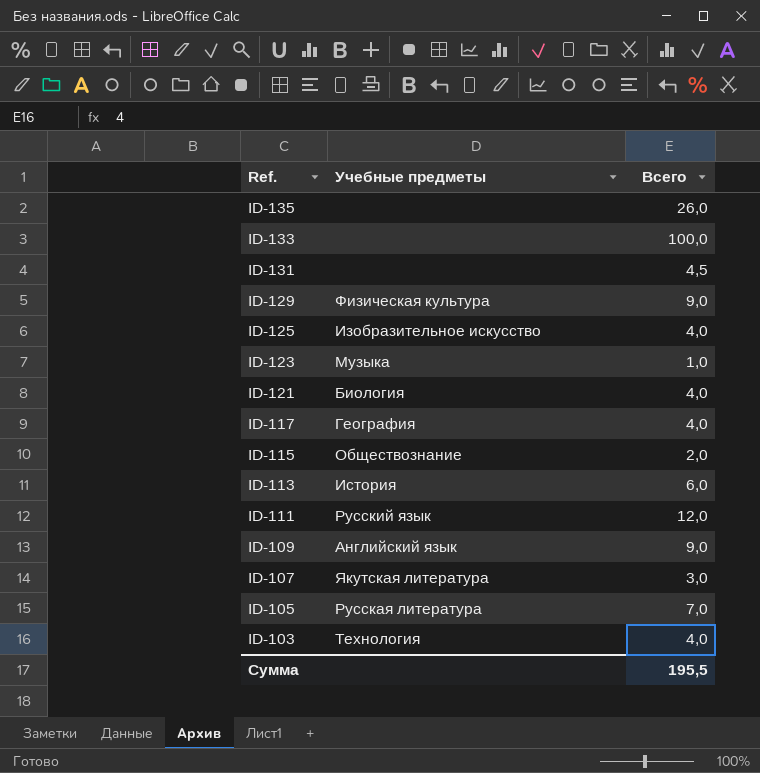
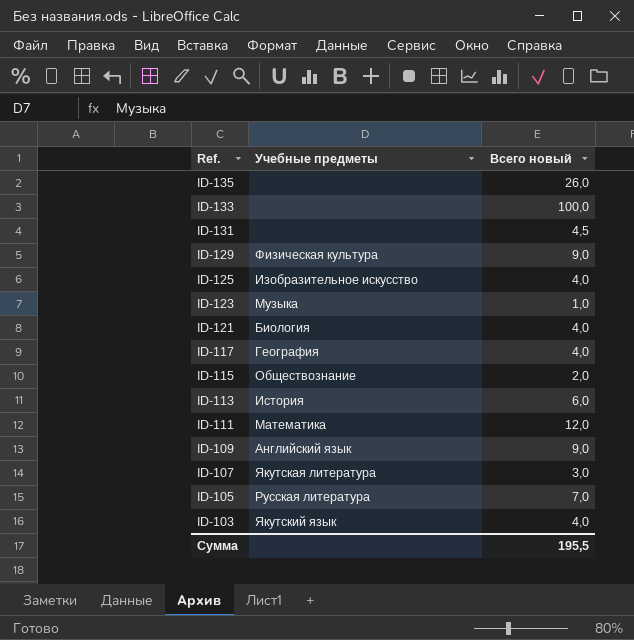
column name: Всего -> Всего новый
ID-111 | Учебные предметы: Русский язык -> Математика
ID-103 | Учебные предметы: Технология -> Якутский язык

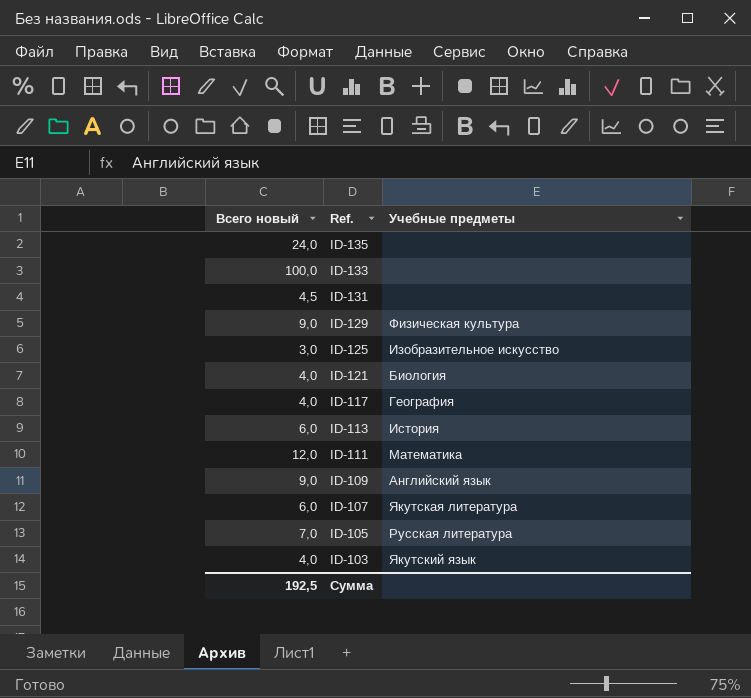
column Всего новый | position: 3 -> 1
row ID-123: Музыка | 1,0 -> none
row ID-115: Обществознание | 2,0 -> none
ID-135 | Всего новый: 26,0 -> 24,0
ID-125 | Всего новый: 4,0 -> 3,0
ID-107 | Всего новый: 3,0 -> 6,0
Сумма | Всего новый: 195,5 -> 192,5

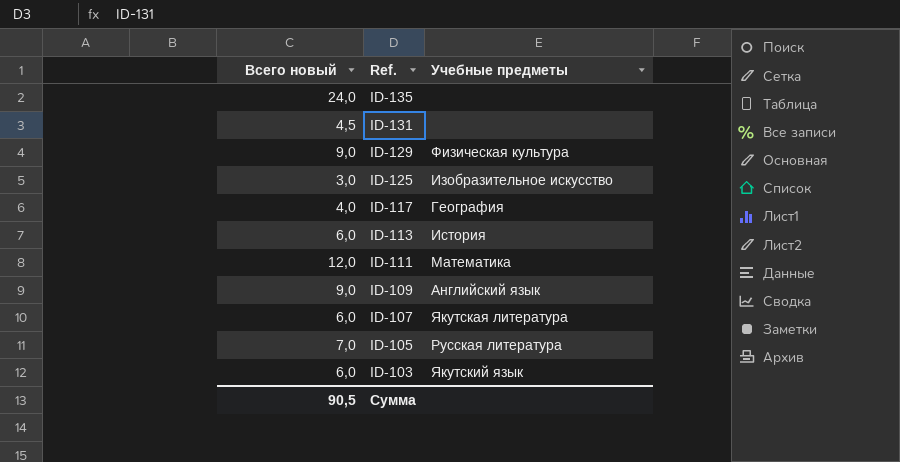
row ID-133: 100,0 | none -> none
row ID-121: 4,0 | Биология -> none
ID-103 | Всего новый: 4,0 -> 6,0
Сумма | Всего новый: 192,5 -> 90,5

